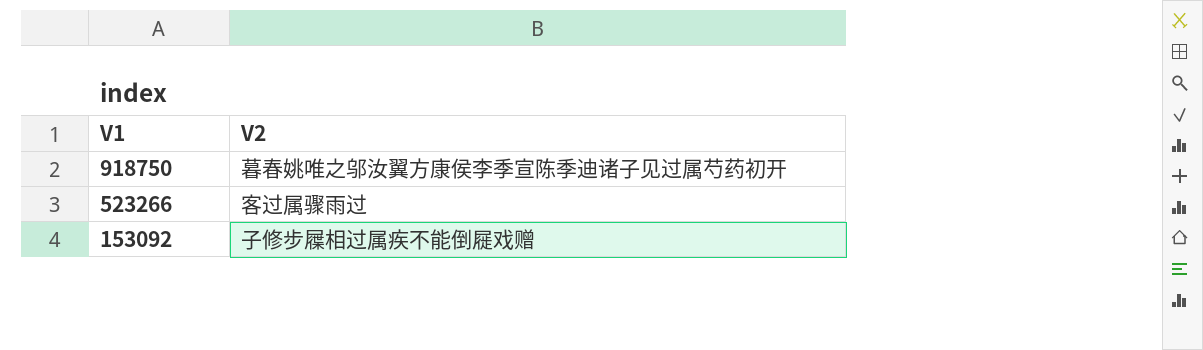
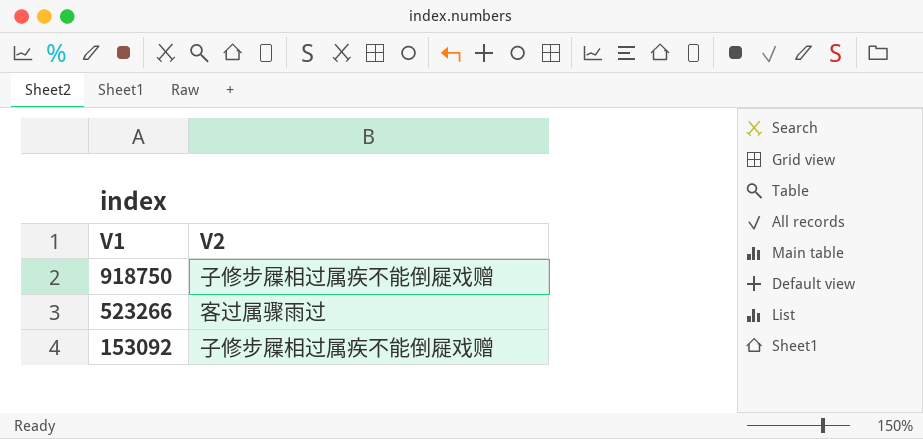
918750 | V2: 暮春姚唯之邬汝翼方康侯李季宣陈季迪诸子见过属芍药初开 -> 子修步屧相过属疾不能倒屣戏赠

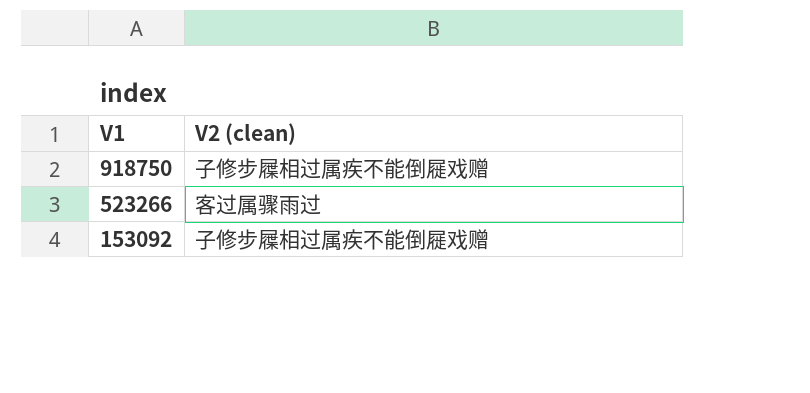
column name: V2 -> V2 (clean)

